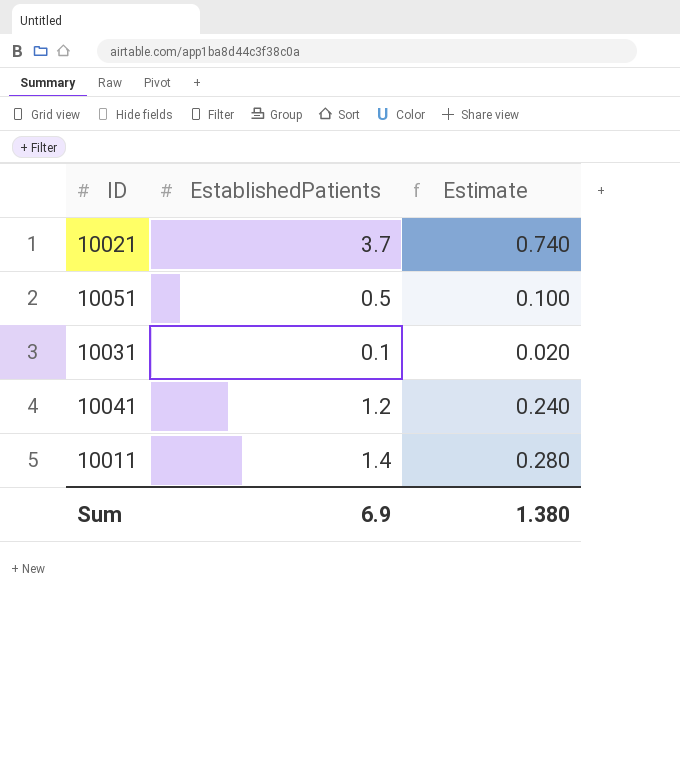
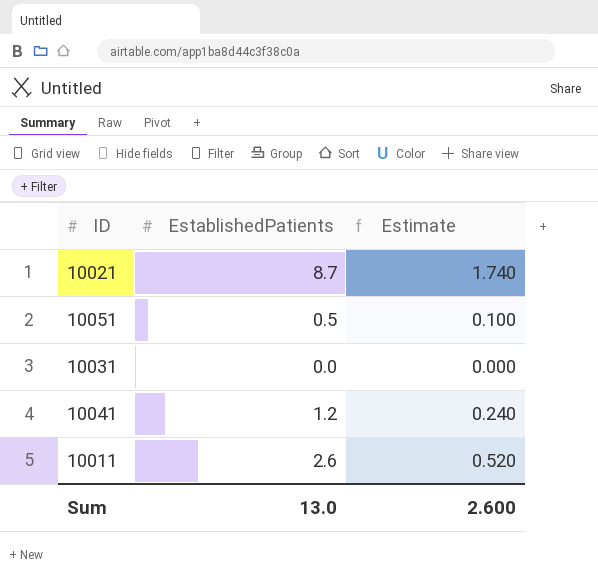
10021 | EstablishedPatients: 3.7 -> 8.7
10021 | Estimate: 0.740 -> 1.740
10031 | EstablishedPatients: 0.1 -> 0.0
10031 | Estimate: 0.020 -> 0.000
10011 | EstablishedPatients: 1.4 -> 2.6
10011 | Estimate: 0.280 -> 0.520
Sum | EstablishedPatients: 6.9 -> 13.0
Sum | Estimate: 1.380 -> 2.600

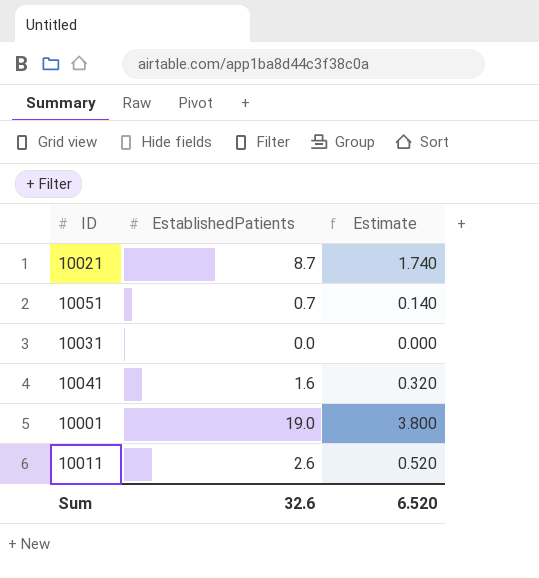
10051 | EstablishedPatients: 0.5 -> 0.7
10051 | Estimate: 0.100 -> 0.140
10041 | EstablishedPatients: 1.2 -> 1.6
10041 | Estimate: 0.240 -> 0.320
row 10001: none -> 19.0 | 3.800
Sum | EstablishedPatients: 13.0 -> 32.6
Sum | Estimate: 2.600 -> 6.520

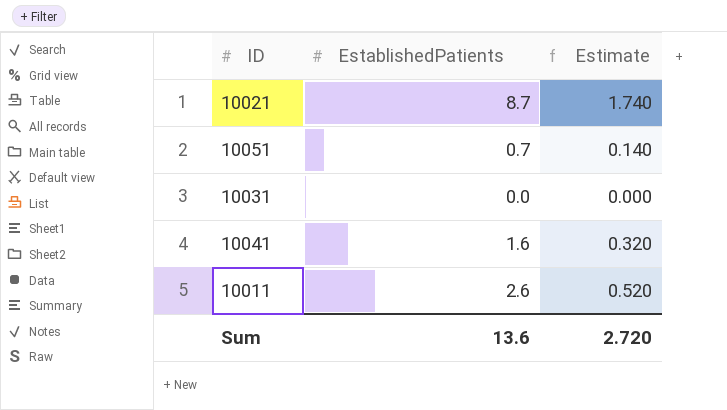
row 10001: 19.0 | 3.800 -> none
Sum | EstablishedPatients: 32.6 -> 13.6
Sum | Estimate: 6.520 -> 2.720

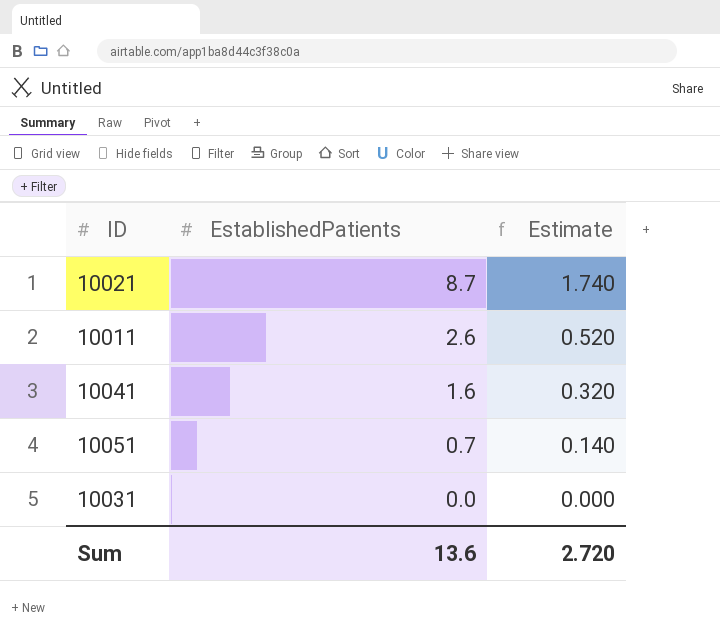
row order: none -> EstablishedPatients descending

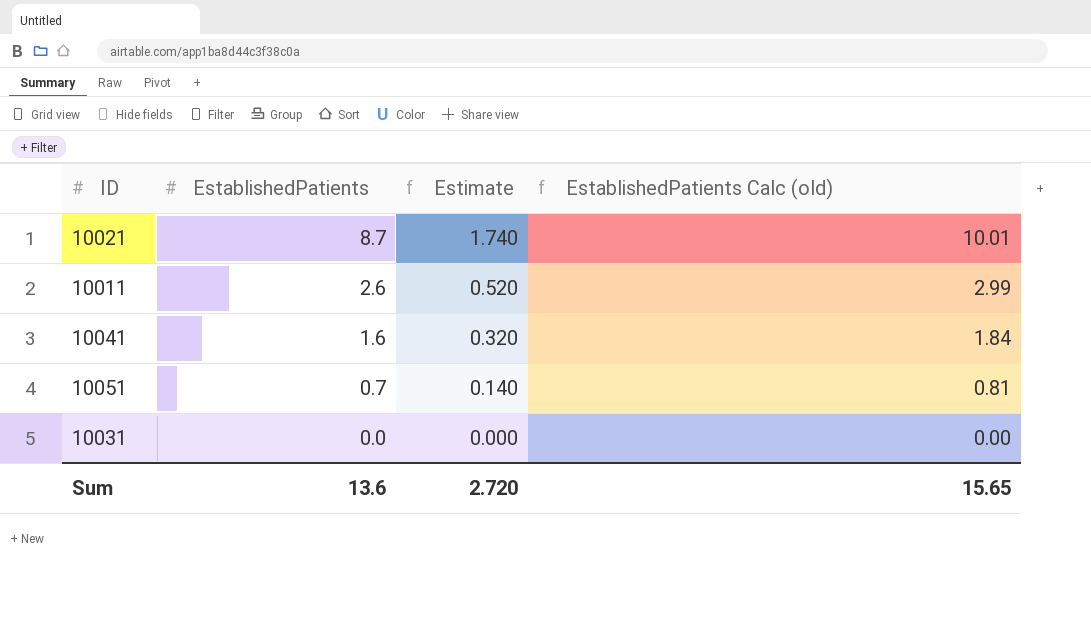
column EstablishedPatients Calc (old) | formula: none -> [EstablishedPatients] * 1.15

